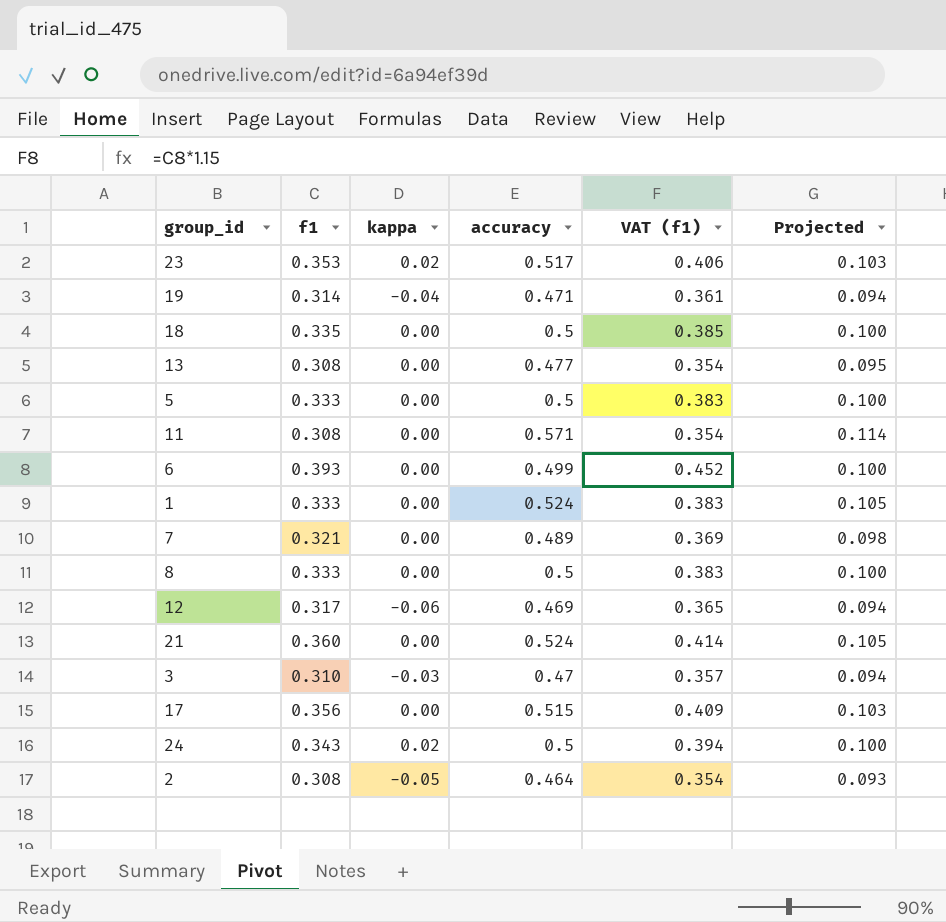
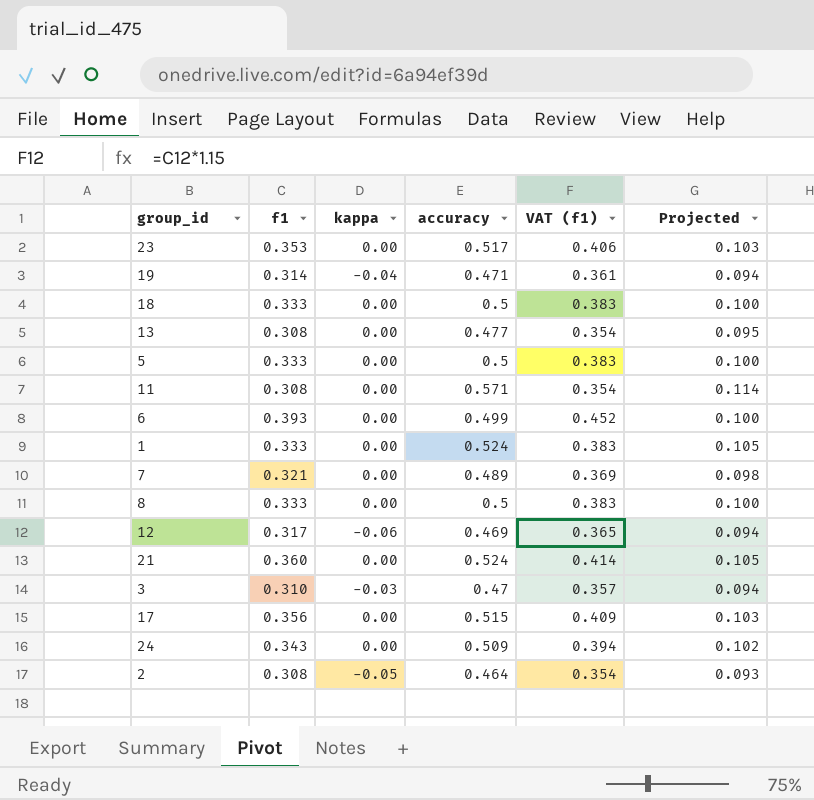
23 | kappa: 0.02 -> 0.00
18 | f1: 0.335 -> 0.333
18 | VAT (f1): 0.385 -> 0.383
24 | kappa: 0.02 -> 0.00
24 | accuracy: 0.5 -> 0.509
24 | Projected: 0.100 -> 0.102

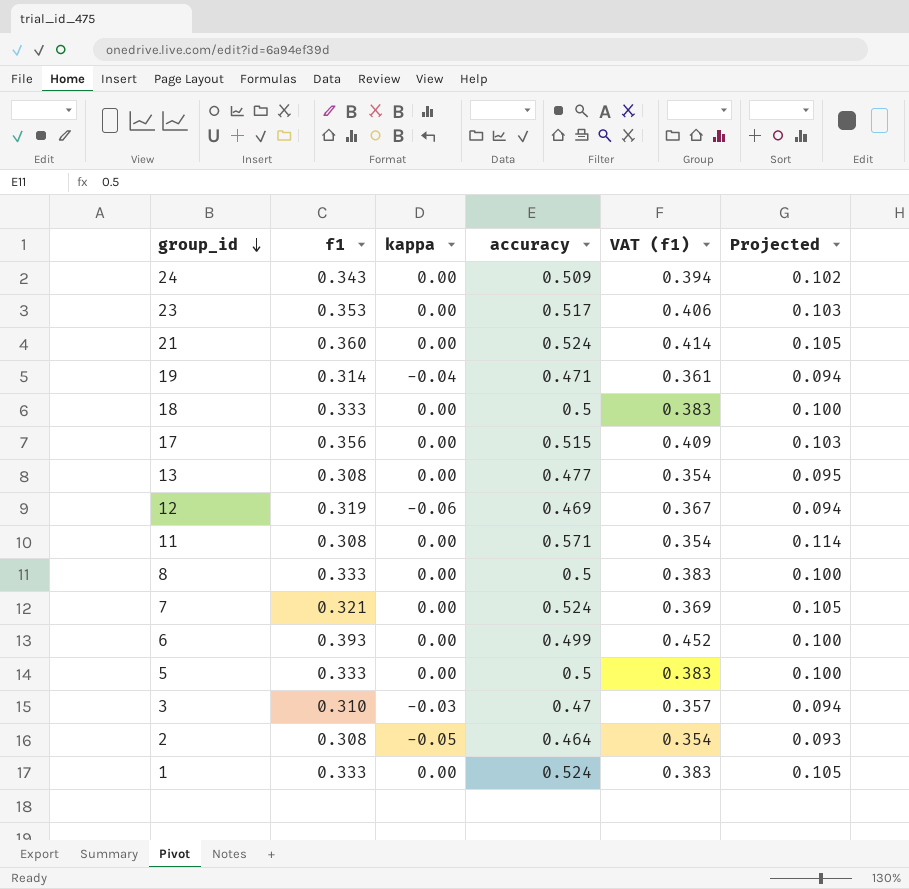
row order: none -> group_id descending
12 | f1: 0.317 -> 0.319
12 | VAT (f1): 0.365 -> 0.367
7 | accuracy: 0.489 -> 0.524
7 | Projected: 0.098 -> 0.105

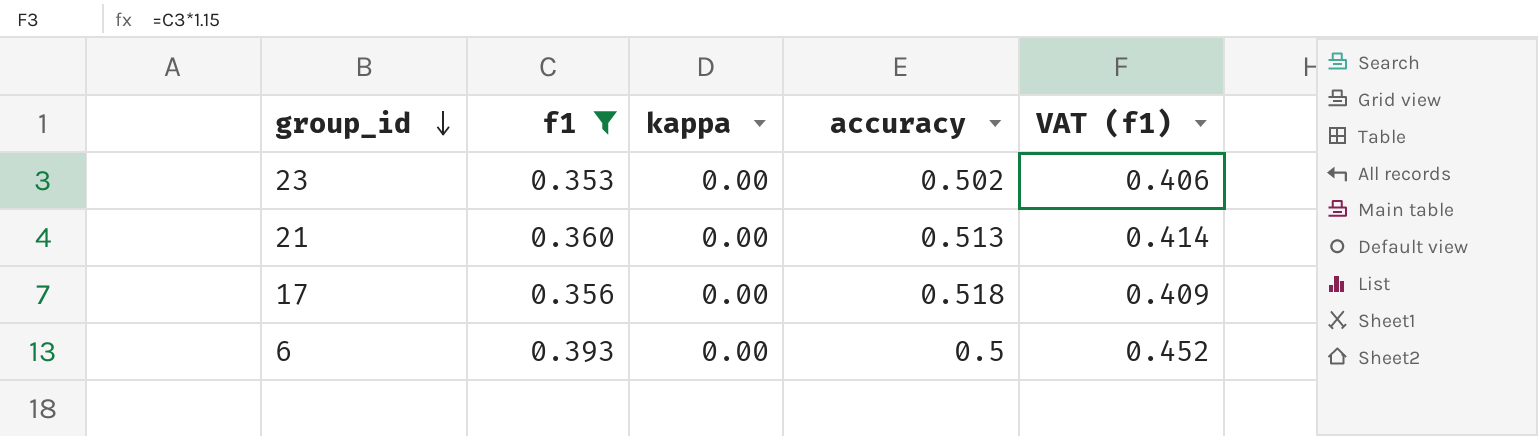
filter: none -> f1 >= 0.353
column Projected | formula: [accuracy] * 0.2 -> none
23 | accuracy: 0.517 -> 0.502
21 | accuracy: 0.524 -> 0.513
17 | accuracy: 0.515 -> 0.518
6 | accuracy: 0.499 -> 0.5

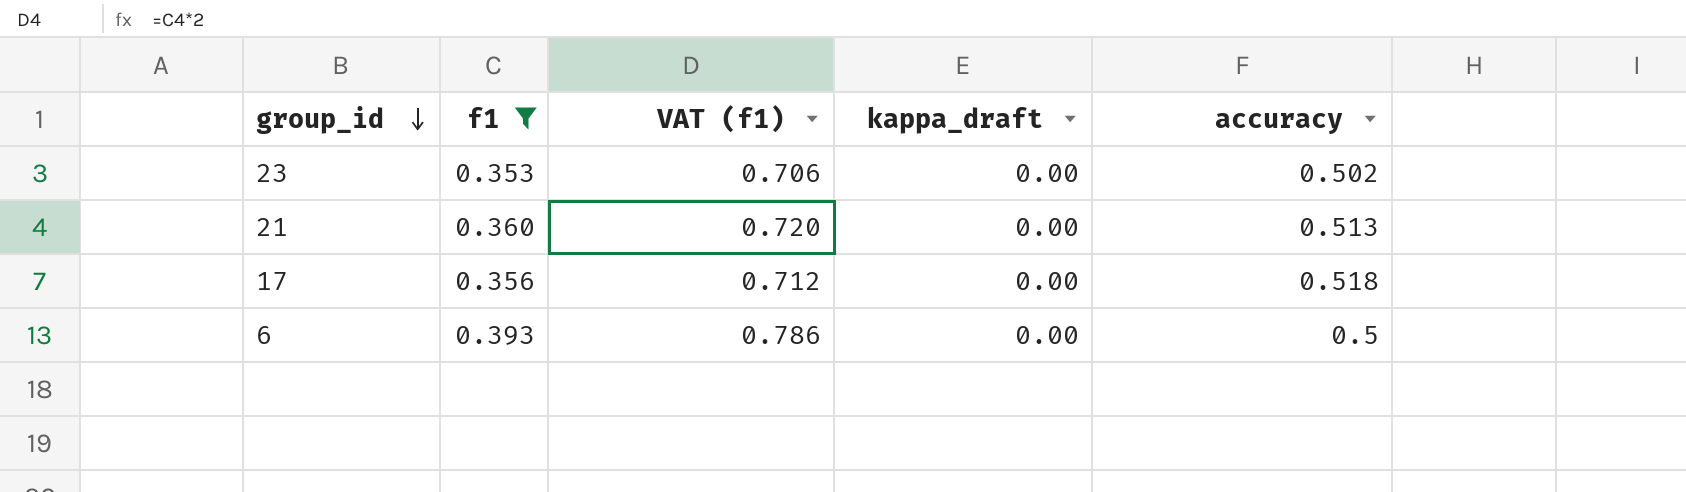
column VAT (f1) | formula: [f1] * 1.15 -> [f1] * 2
column VAT (f1) | position: 5 -> 3
column name: kappa -> kappa_draft

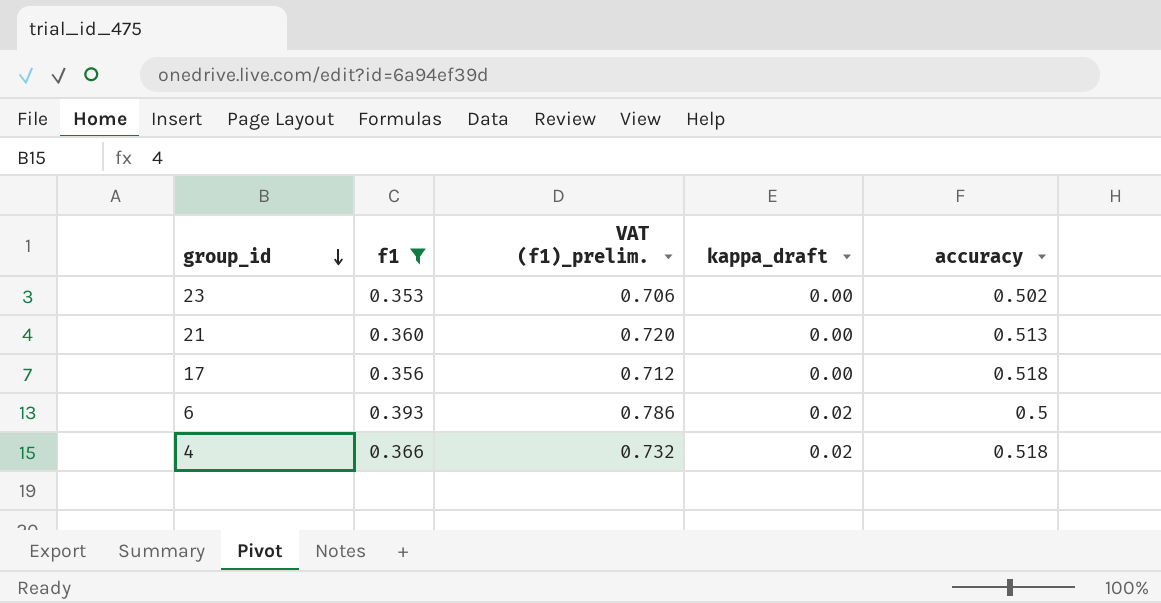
column name: VAT (f1) -> VAT (f1)_prelim.
6 | kappa_draft: 0.00 -> 0.02
row 4: none -> 0.366 | 0.732 | 0.02 | 0.518

